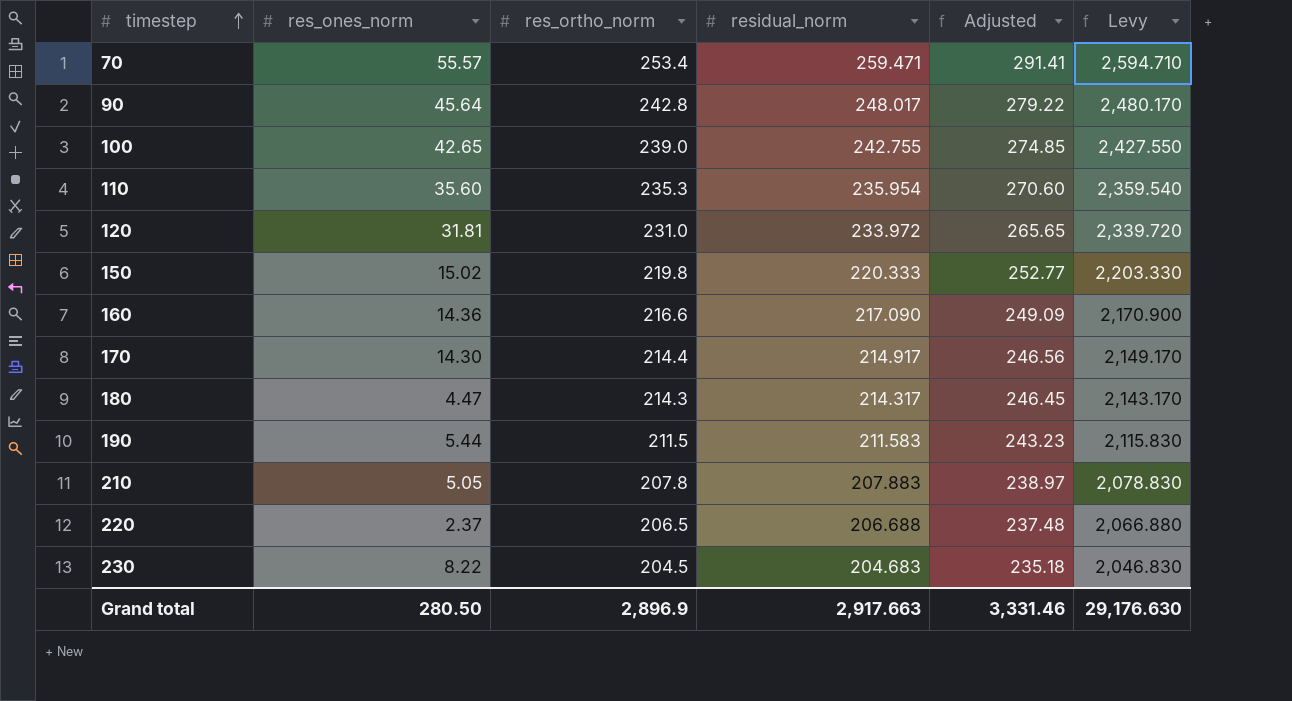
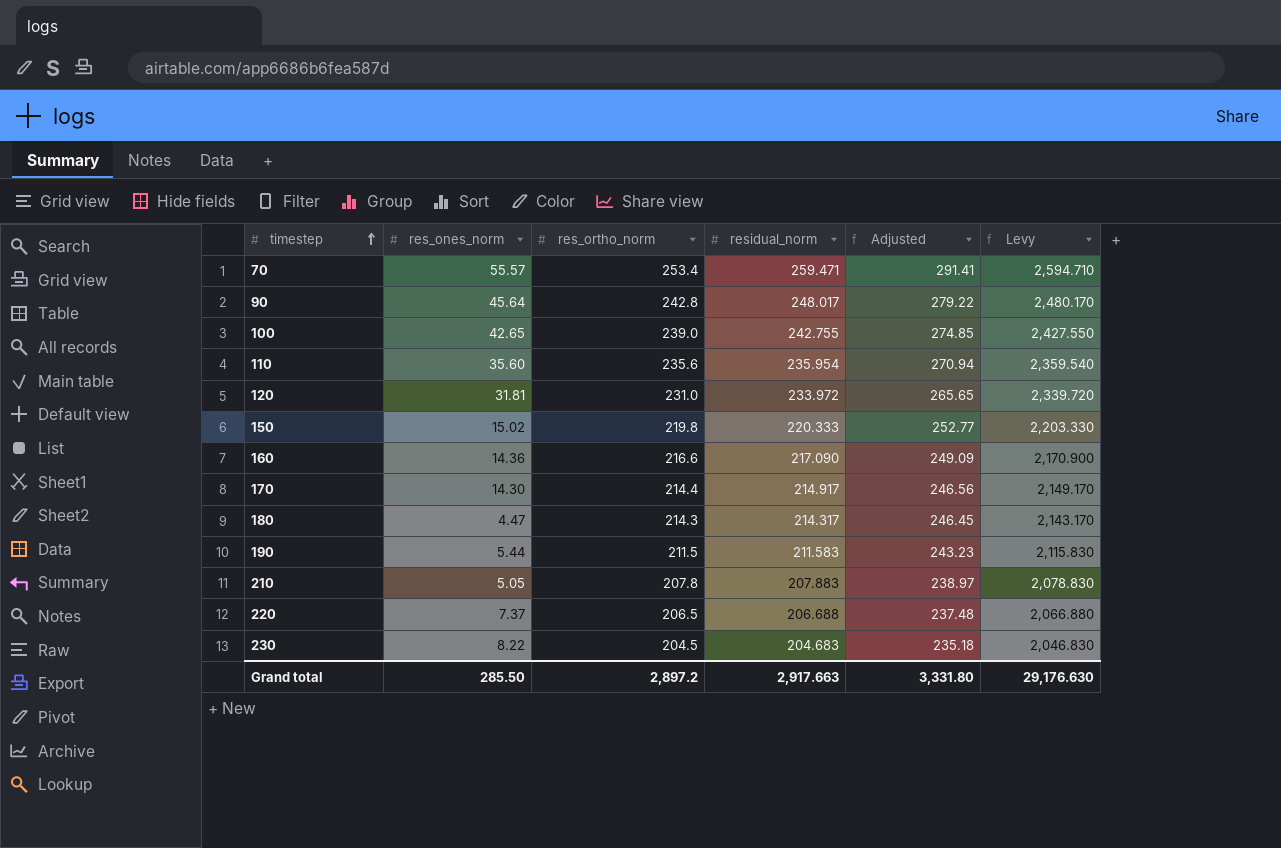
110 | res_ortho_norm: 235.3 -> 235.6
110 | Adjusted: 270.60 -> 270.94
220 | res_ones_norm: 2.37 -> 7.37
Grand total | res_ones_norm: 280.50 -> 285.50
Grand total | res_ortho_norm: 2,896.9 -> 2,897.2
Grand total | Adjusted: 3,331.46 -> 3,331.80

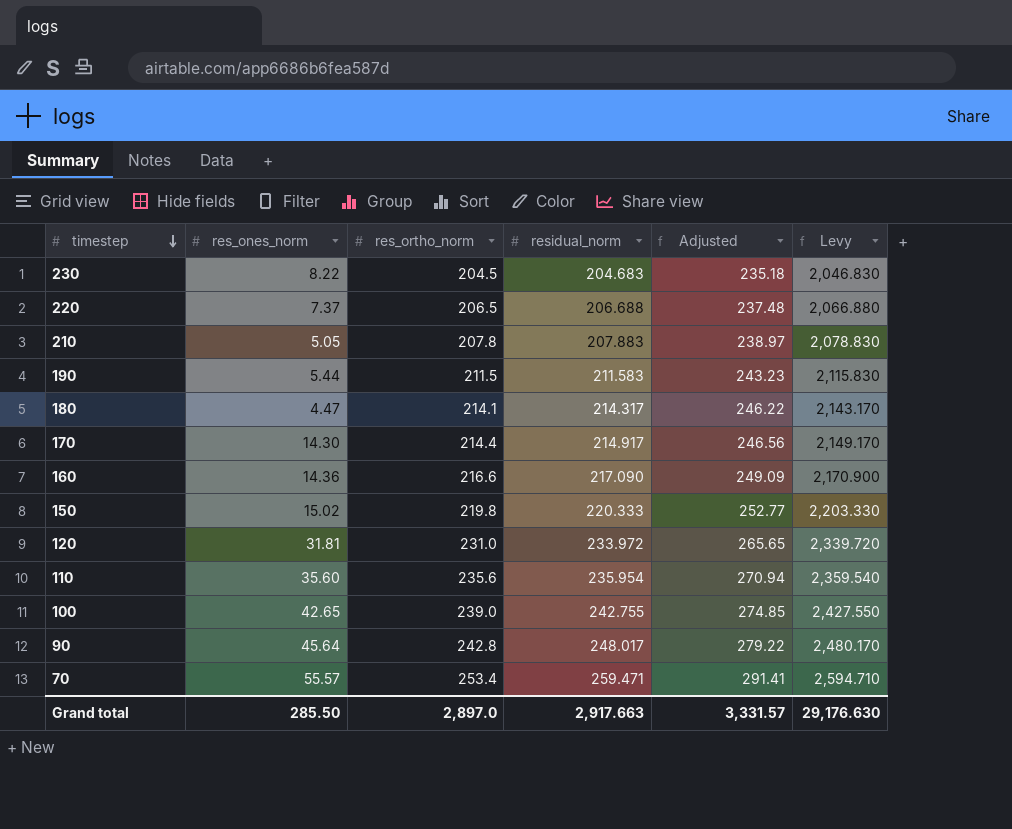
row order: timestep ascending -> timestep descending
180 | res_ortho_norm: 214.3 -> 214.1
180 | Adjusted: 246.45 -> 246.22
Grand total | res_ortho_norm: 2,897.2 -> 2,897.0
Grand total | Adjusted: 3,331.80 -> 3,331.57

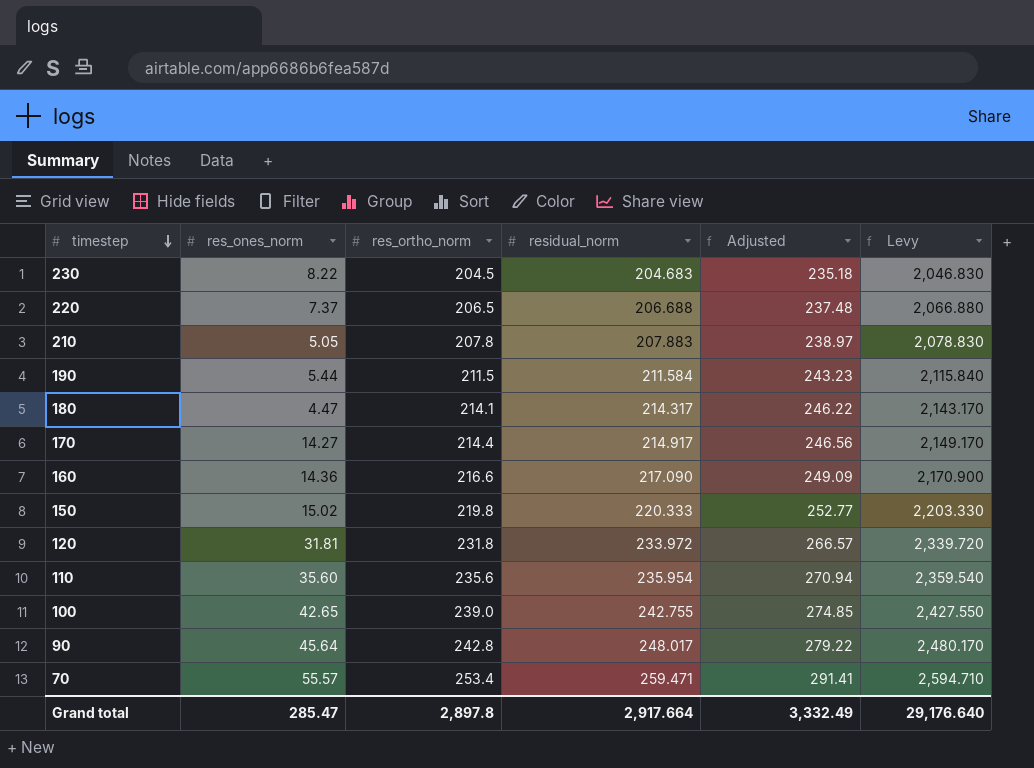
190 | residual_norm: 211.583 -> 211.584
190 | Levy: 2,115.830 -> 2,115.840
170 | res_ones_norm: 14.30 -> 14.27
120 | res_ortho_norm: 231.0 -> 231.8
120 | Adjusted: 265.65 -> 266.57
Grand total | res_ones_norm: 285.50 -> 285.47
Grand total | res_ortho_norm: 2,897.0 -> 2,897.8
Grand total | residual_norm: 2,917.663 -> 2,917.664
Grand total | Adjusted: 3,331.57 -> 3,332.49
Grand total | Levy: 29,176.630 -> 29,176.640

